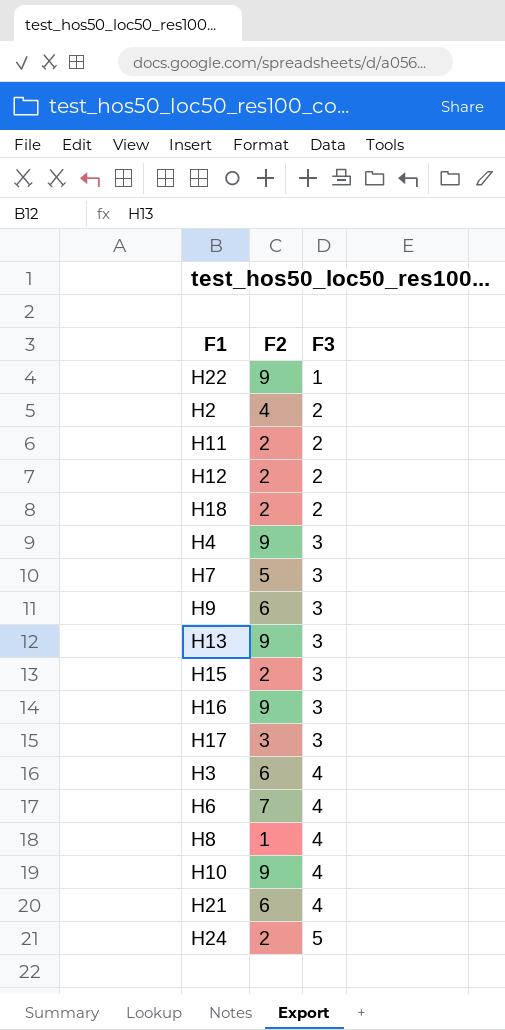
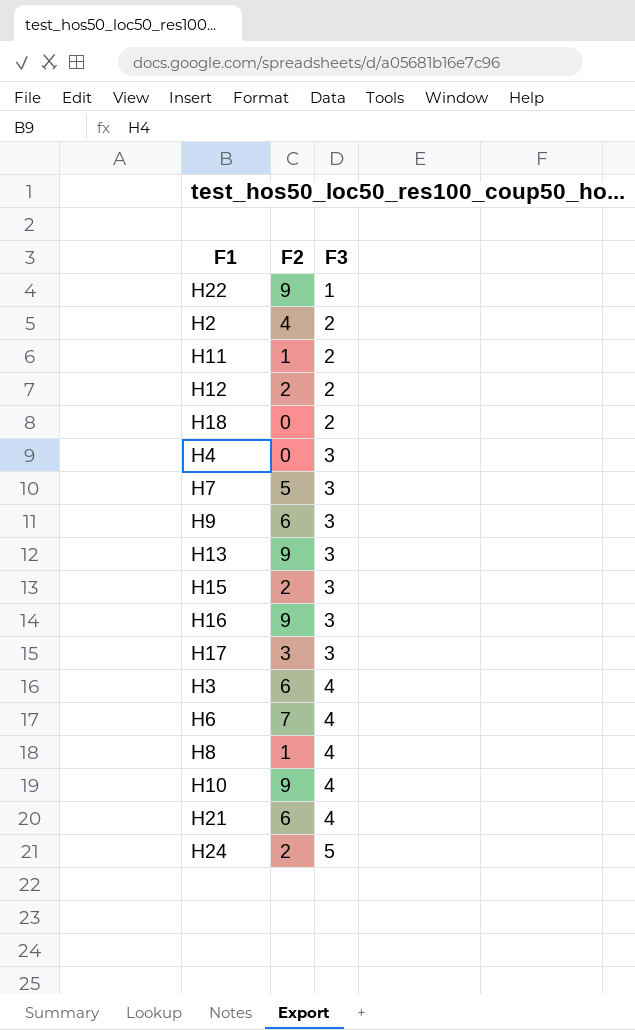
H11 | F2: 2 -> 1
H18 | F2: 2 -> 0
H4 | F2: 9 -> 0

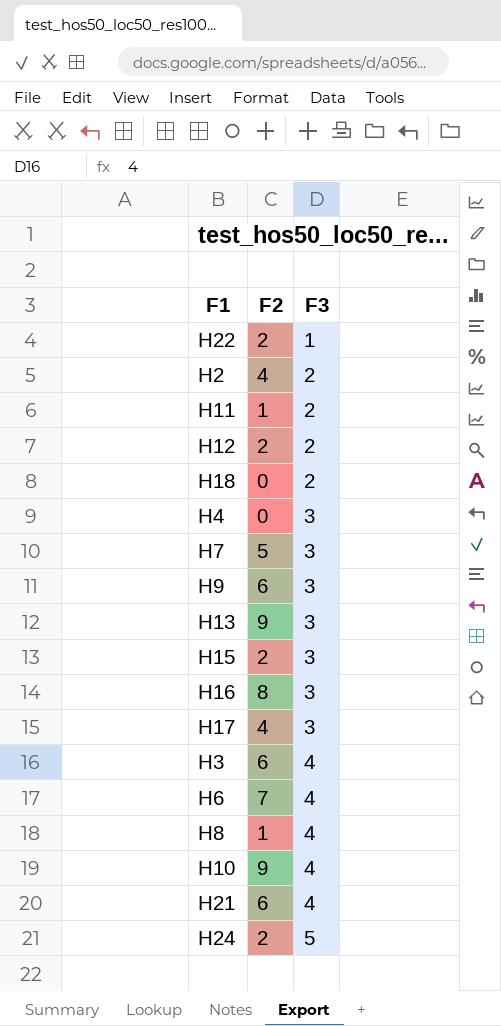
H22 | F2: 9 -> 2
H16 | F2: 9 -> 8
H17 | F2: 3 -> 4

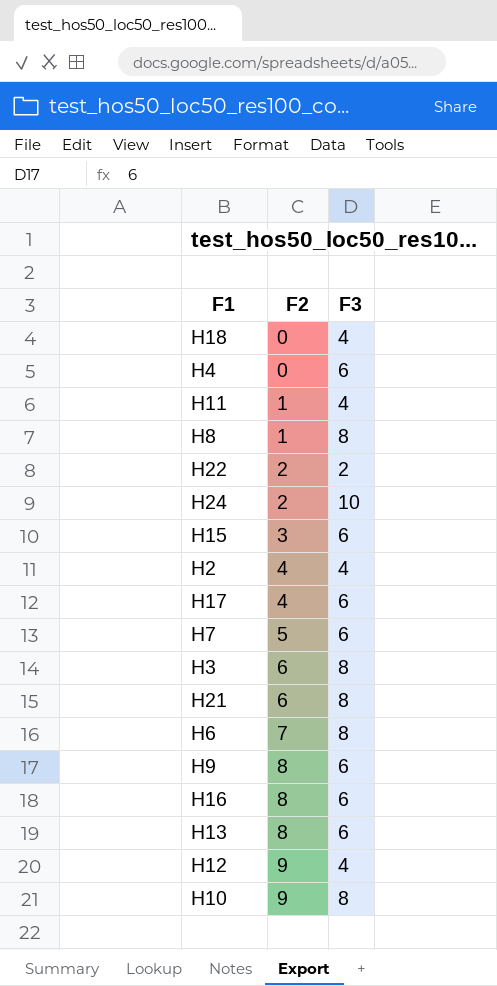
row order: F3 ascending -> F2 ascending
H18 | F3: 2 -> 4
H4 | F3: 3 -> 6
H11 | F3: 2 -> 4
H8 | F3: 4 -> 8
H22 | F3: 1 -> 2
H24 | F3: 5 -> 10
H15 | F2: 2 -> 3
H15 | F3: 3 -> 6
H2 | F3: 2 -> 4
H17 | F3: 3 -> 6
H7 | F3: 3 -> 6
H3 | F3: 4 -> 8
H21 | F3: 4 -> 8
H6 | F3: 4 -> 8
H9 | F2: 6 -> 8
H9 | F3: 3 -> 6
H16 | F3: 3 -> 6
H13 | F2: 9 -> 8
H13 | F3: 3 -> 6
H12 | F2: 2 -> 9
H12 | F3: 2 -> 4
H10 | F3: 4 -> 8

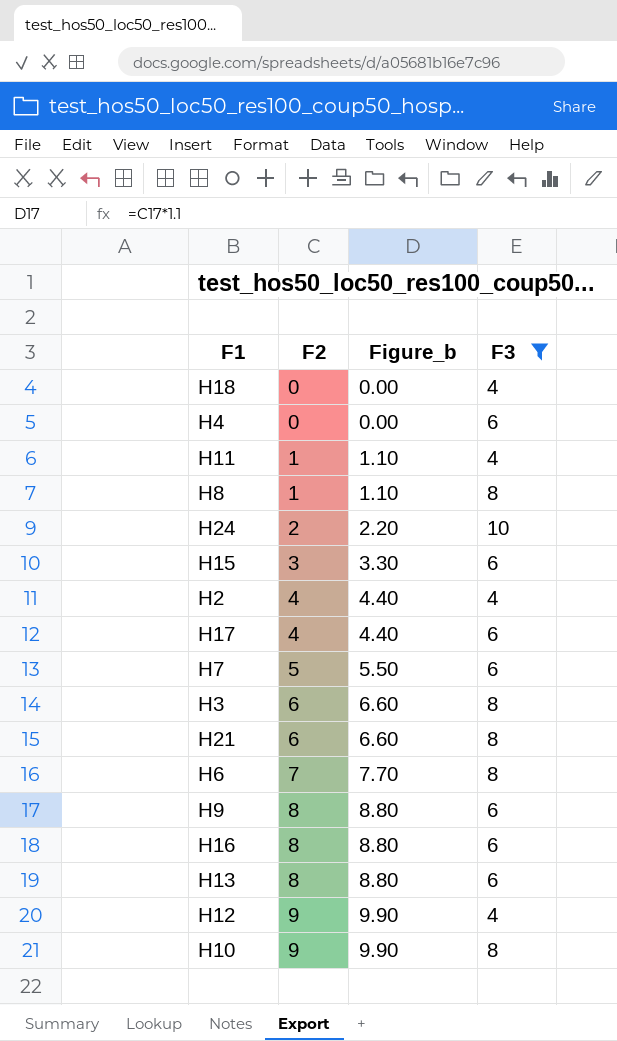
filter: none -> F3 != 2
column Figure_b | formula: none -> [F2] * 1.1

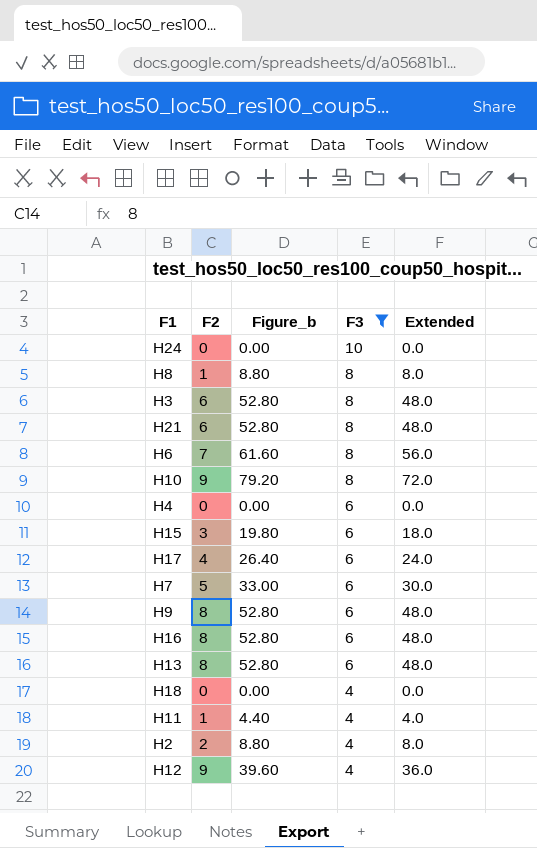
row order: F2 ascending -> F3 descending
column Figure_b | formula: [F2] * 1.1 -> [Extended] * 1.1
column Extended | formula: none -> [F2] * [F3]
H24 | F2: 2 -> 0
H2 | F2: 4 -> 2

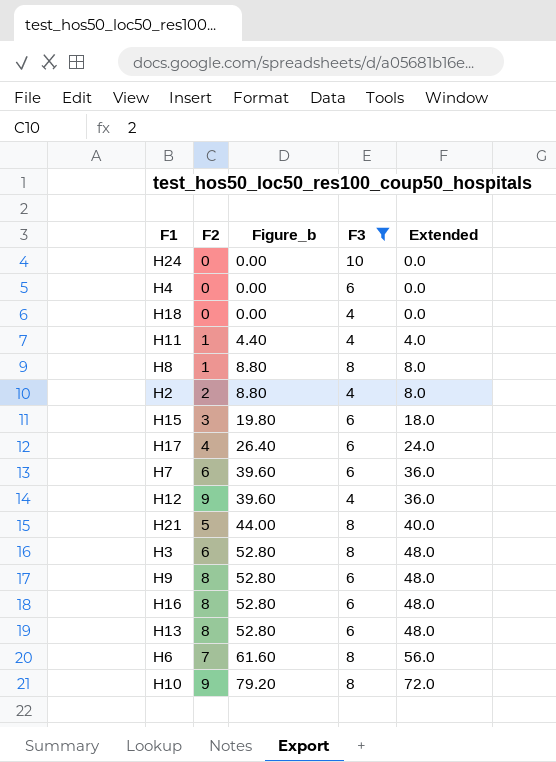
row order: F3 descending -> Figure_b ascending
H7 | F2: 5 -> 6
H7 | Figure_b: 33.00 -> 39.60
H7 | Extended: 30.0 -> 36.0
H21 | F2: 6 -> 5
H21 | Figure_b: 52.80 -> 44.00
H21 | Extended: 48.0 -> 40.0

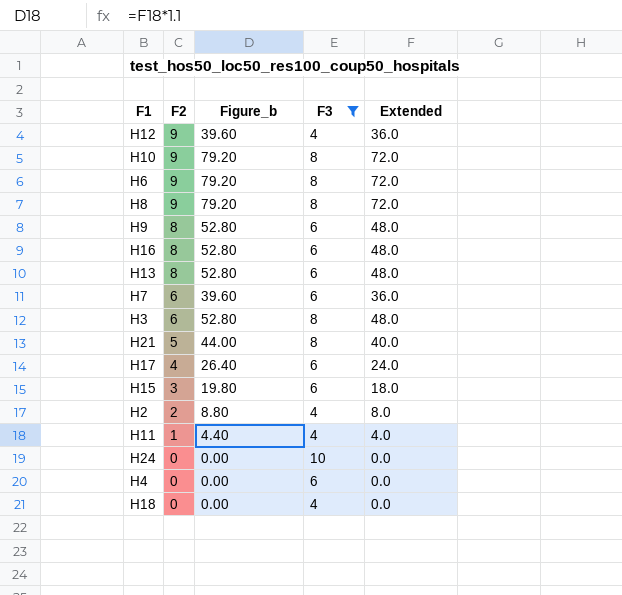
row order: Figure_b ascending -> F2 descending
H6 | F2: 7 -> 9
H6 | Figure_b: 61.60 -> 79.20
H6 | Extended: 56.0 -> 72.0
H8 | F2: 1 -> 9
H8 | Figure_b: 8.80 -> 79.20
H8 | Extended: 8.0 -> 72.0

